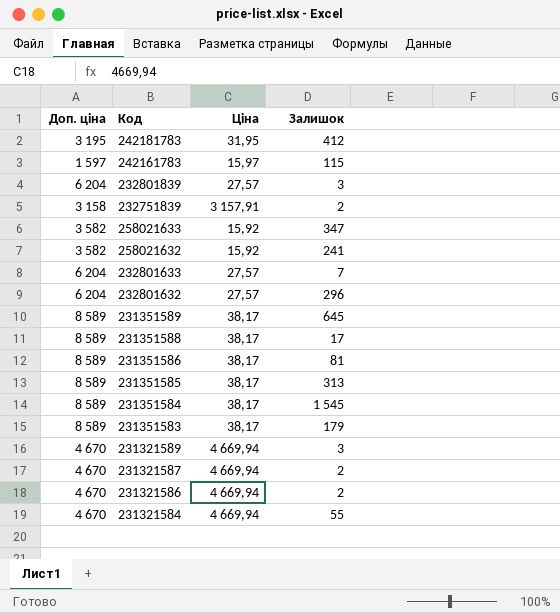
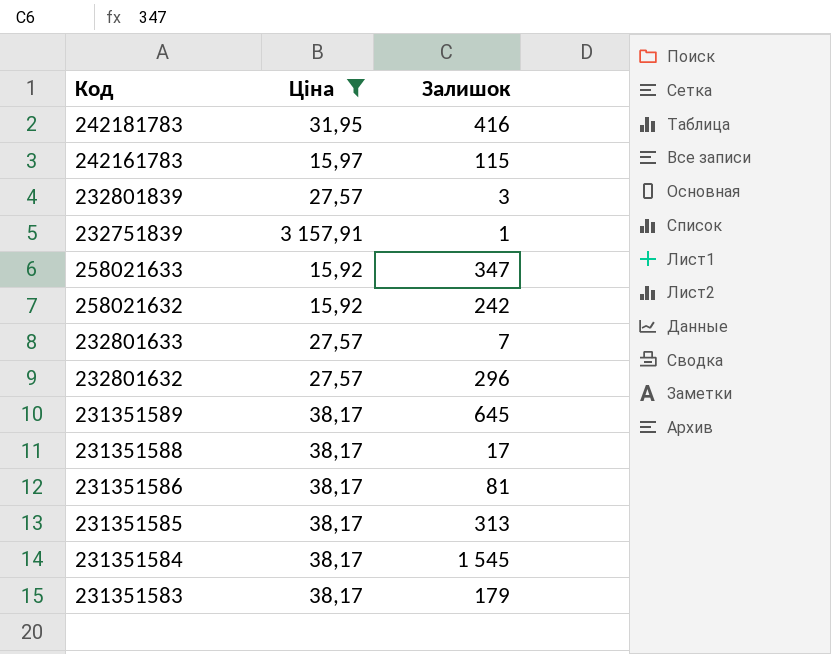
filter: none -> Ціна != 4 669,94
column Доп. ціна | position: 1 -> none
242181783 | Залишок: 412 -> 416
232751839 | Залишок: 2 -> 1
258021632 | Залишок: 241 -> 242

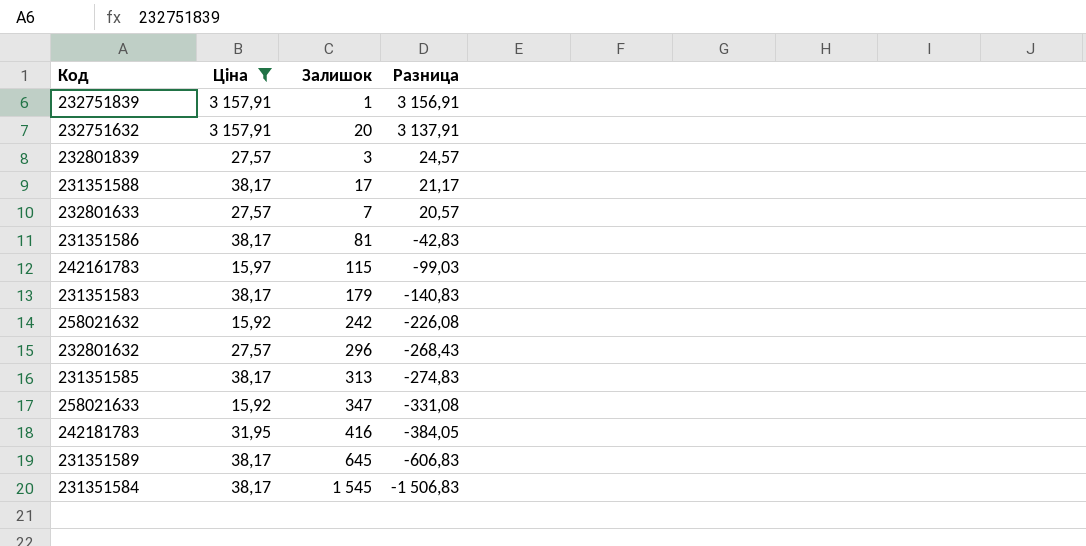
row order: none -> Разница descending
column Разница | formula: none -> [Ціна] - [Залишок]
row 232751632: none -> 3 157,91 | 20 | 3 137,91

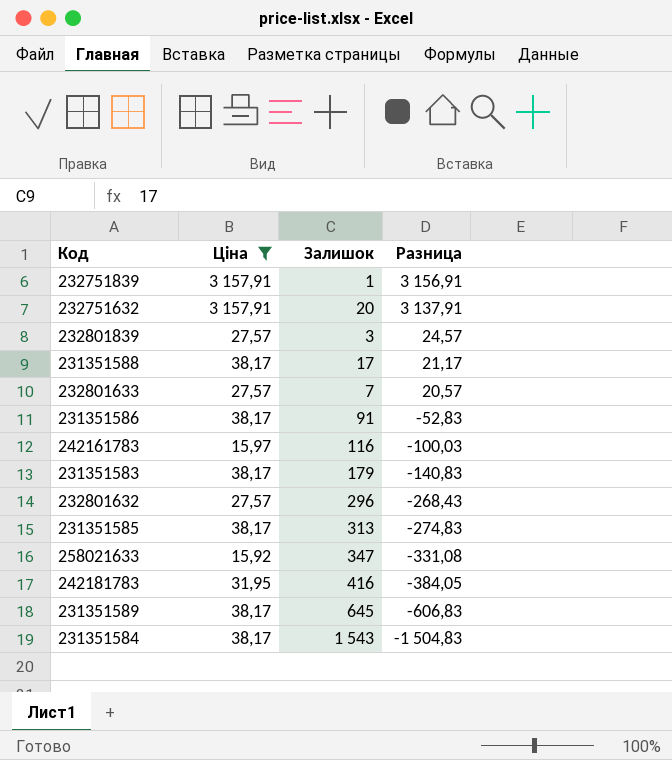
row 258021632: 15,92 | 242 | -226,08 -> none
231351586 | Залишок: 81 -> 91
231351586 | Разница: -42,83 -> -52,83
242161783 | Залишок: 115 -> 116
242161783 | Разница: -99,03 -> -100,03
231351584 | Залишок: 1 545 -> 1 543
231351584 | Разница: -1 506,83 -> -1 504,83

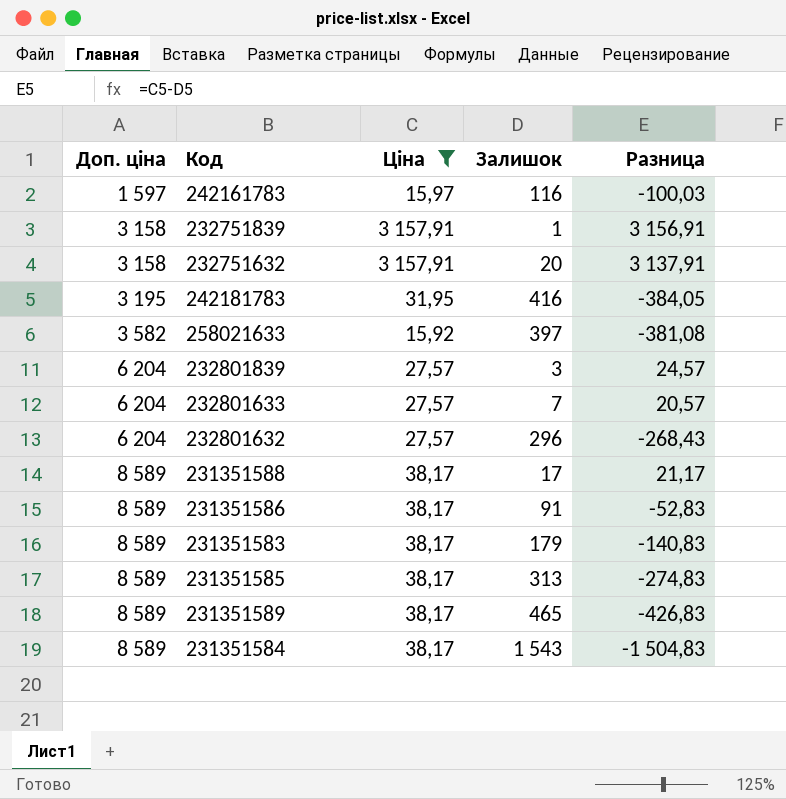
row order: Разница descending -> Доп. ціна ascending
column Доп. ціна | position: none -> 1
258021633 | Залишок: 347 -> 397
258021633 | Разница: -331,08 -> -381,08
231351589 | Залишок: 645 -> 465
231351589 | Разница: -606,83 -> -426,83

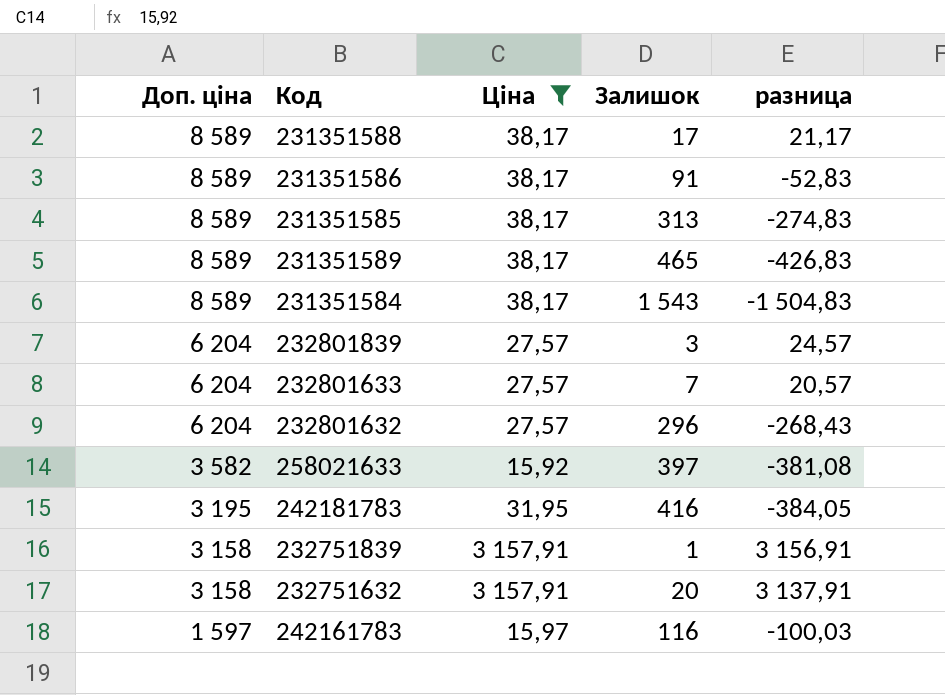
row order: Доп. ціна ascending -> Доп. ціна descending
column name: Разница -> разница
row 231351583: 8 589 | 38,17 | 179 | -140,83 -> none

